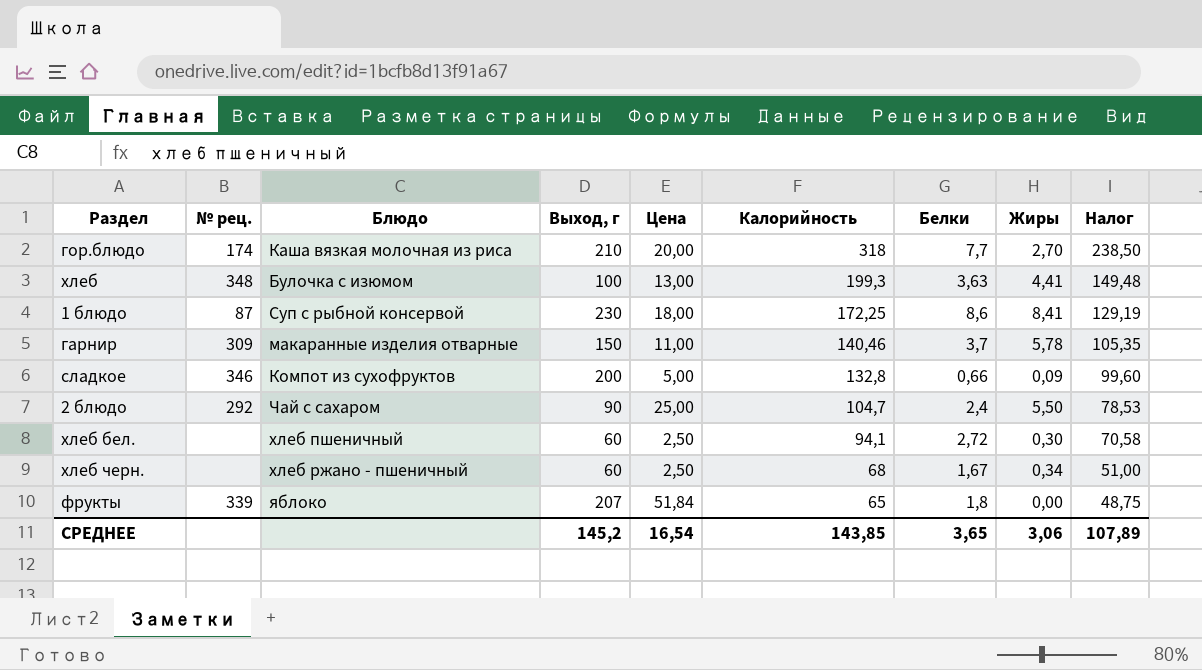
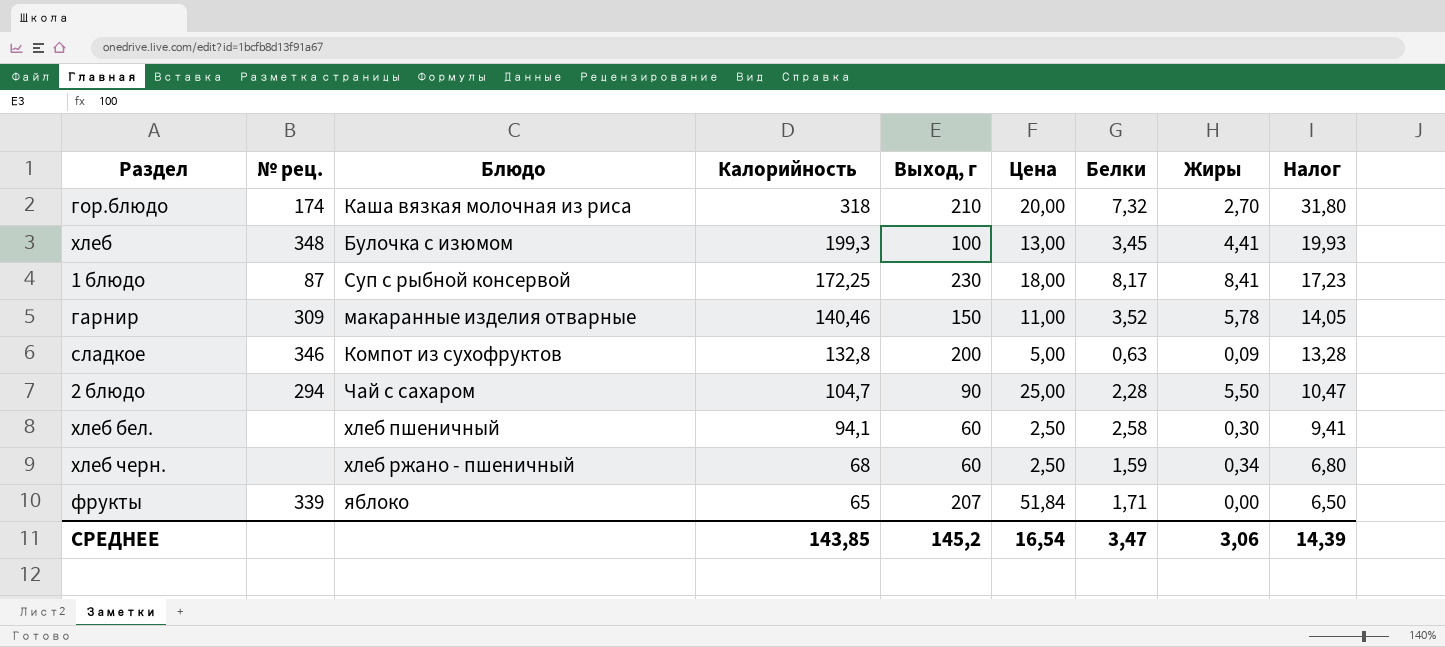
column Калорийность | position: 6 -> 4
column Налог | formula: [Калорийность] * 0,75 -> [Калорийность] * 0,1
гор.блюдо | Белки: 7,7 -> 7,32
хлеб | Белки: 3,63 -> 3,45
1 блюдо | Белки: 8,6 -> 8,17
гарнир | Белки: 3,7 -> 3,52
сладкое | Белки: 0,66 -> 0,63
2 блюдо | № рец.: 292 -> 294
2 блюдо | Белки: 2,4 -> 2,28
хлеб бел. | Белки: 2,72 -> 2,58
хлеб черн. | Белки: 1,67 -> 1,59
фрукты | Белки: 1,8 -> 1,71
СРЕДНЕЕ | Белки: 3,65 -> 3,47
СРЕДНЕЕ | Налог: 107,89 -> 14,39

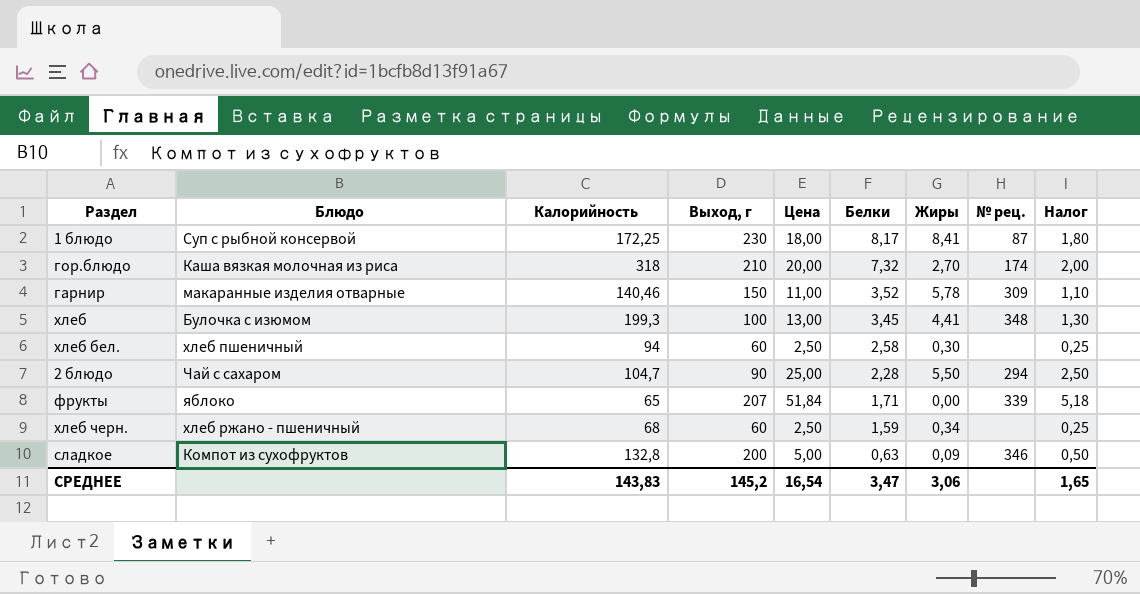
row order: Калорийность descending -> Белки descending
column № рец. | position: 2 -> 8
column Налог | formula: [Калорийность] * 0,1 -> [Цена] * 0,1
хлеб бел. | Калорийность: 94,1 -> 94
СРЕДНЕЕ | Калорийность: 143,85 -> 143,83
СРЕДНЕЕ | Налог: 14,39 -> 1,65

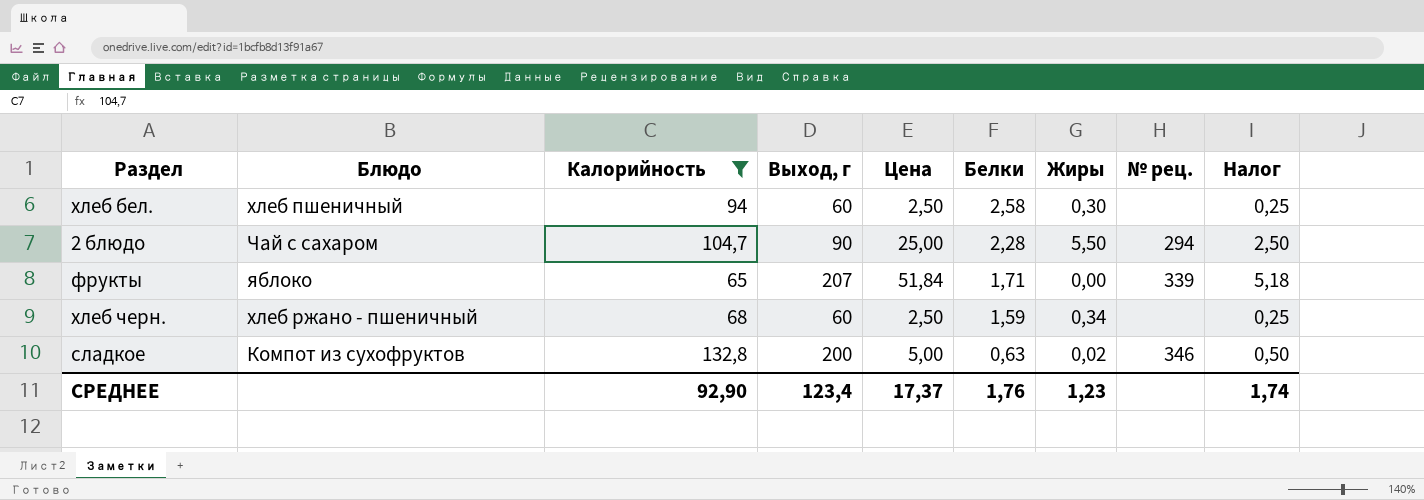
filter: none -> Калорийность <= 132,8
сладкое | Жиры: 0,09 -> 0,02
СРЕДНЕЕ | Калорийность: 143,83 -> 92,90
СРЕДНЕЕ | Выход, г: 145,2 -> 123,4
СРЕДНЕЕ | Цена: 16,54 -> 17,37
СРЕДНЕЕ | Белки: 3,47 -> 1,76
СРЕДНЕЕ | Жиры: 3,06 -> 1,23
СРЕДНЕЕ | Налог: 1,65 -> 1,74

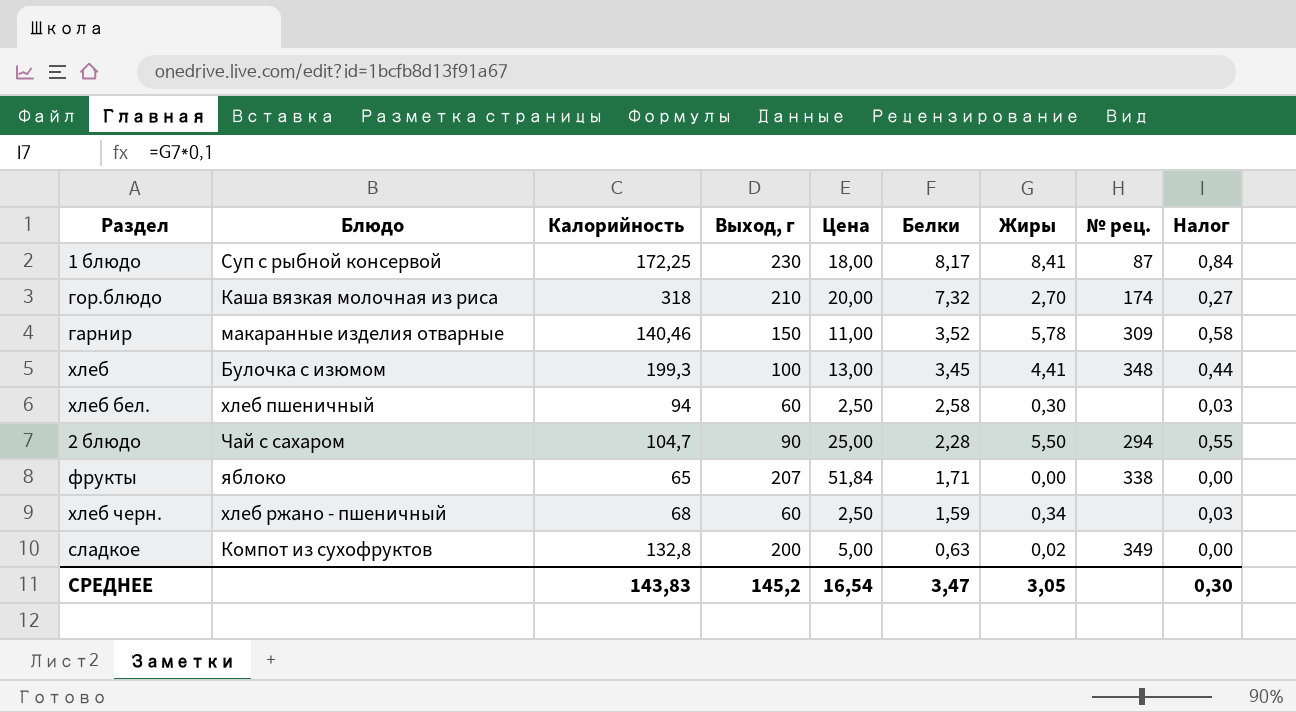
filter: Калорийность <= 132,8 -> none
column Налог | formula: [Цена] * 0,1 -> [Жиры] * 0,1
фрукты | № рец.: 339 -> 338
сладкое | № рец.: 346 -> 349
СРЕДНЕЕ | Калорийность: 92,90 -> 143,83
СРЕДНЕЕ | Выход, г: 123,4 -> 145,2
СРЕДНЕЕ | Цена: 17,37 -> 16,54
СРЕДНЕЕ | Белки: 1,76 -> 3,47
СРЕДНЕЕ | Жиры: 1,23 -> 3,05
СРЕДНЕЕ | Налог: 1,74 -> 0,30

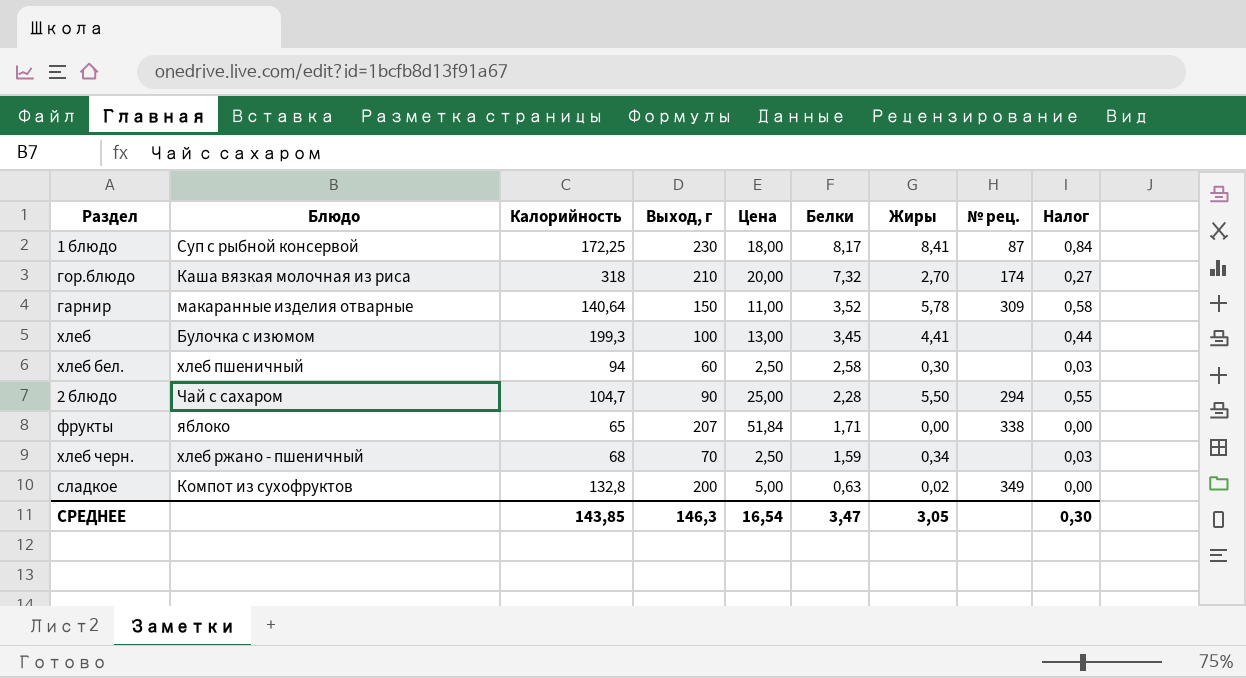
гарнир | Калорийность: 140,46 -> 140,64
хлеб | № рец.: 348 -> none
хлеб черн. | Выход, г: 60 -> 70
СРЕДНЕЕ | Калорийность: 143,83 -> 143,85
СРЕДНЕЕ | Выход, г: 145,2 -> 146,3

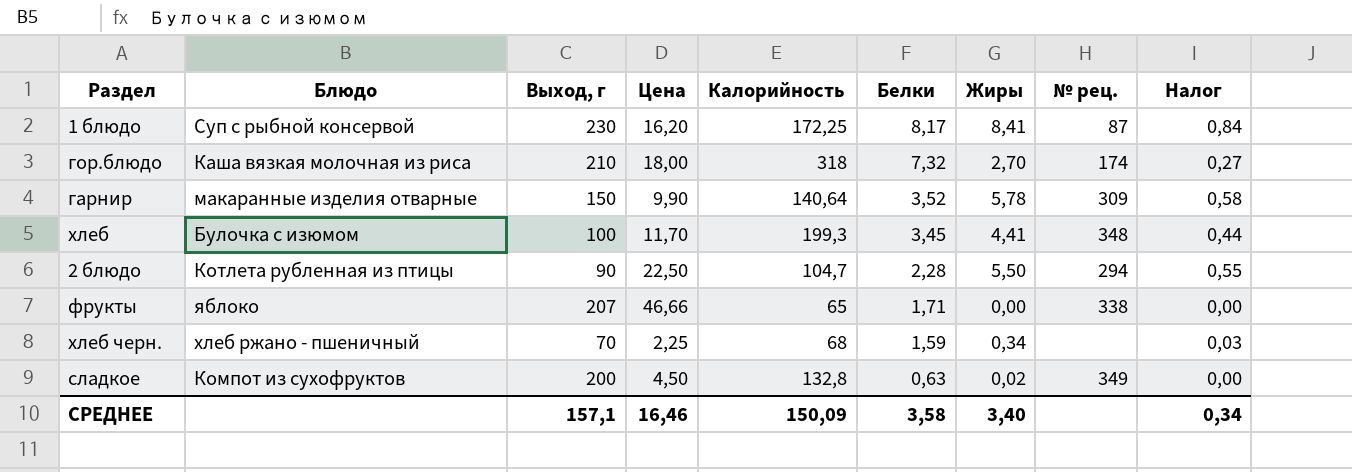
column Калорийность | position: 3 -> 5
row хлеб бел.: хлеб пшеничный | 94 | 60 | 2,50 | 2,58 | 0,30 | none | 0,03 -> none
1 блюдо | Цена: 18,00 -> 16,20
гор.блюдо | Цена: 20,00 -> 18,00
гарнир | Цена: 11,00 -> 9,90
хлеб | Цена: 13,00 -> 11,70
хлеб | № рец.: none -> 348
2 блюдо | Блюдо: Чай с сахаром -> Котлета рубленная из птицы
2 блюдо | Цена: 25,00 -> 22,50
фрукты | Цена: 51,84 -> 46,66
хлеб черн. | Цена: 2,50 -> 2,25
сладкое | Цена: 5,00 -> 4,50
СРЕДНЕЕ | Выход, г: 146,3 -> 157,1
СРЕДНЕЕ | Цена: 16,54 -> 16,46
СРЕДНЕЕ | Калорийность: 143,85 -> 150,09
СРЕДНЕЕ | Белки: 3,47 -> 3,58
СРЕДНЕЕ | Жиры: 3,05 -> 3,40
СРЕДНЕЕ | Налог: 0,30 -> 0,34

